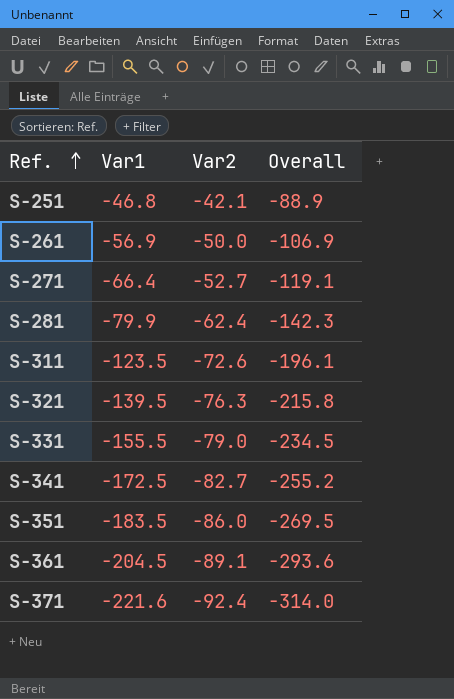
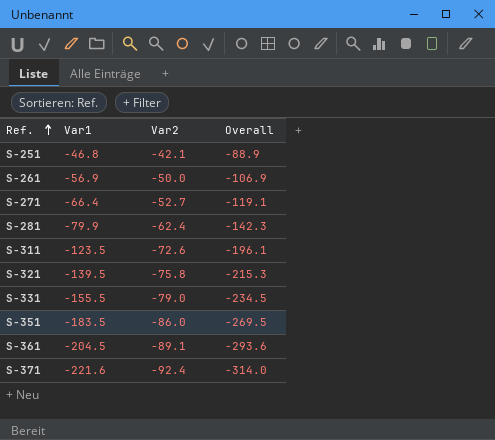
row S-341: -172.5 | -82.7 | -255.2 -> none
S-321 | Var2: -76.3 -> -75.8
S-321 | Overall: -215.8 -> -215.3

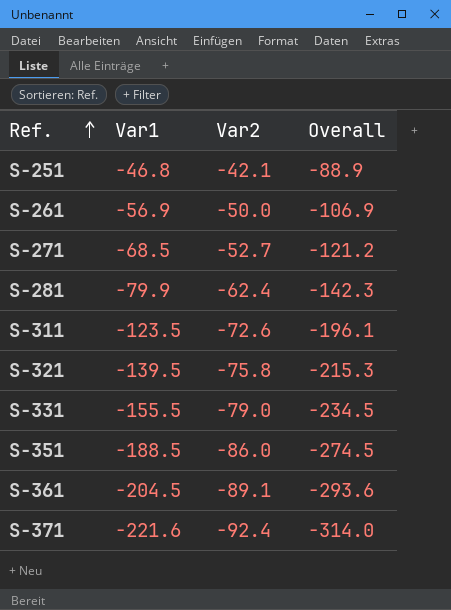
S-271 | Var1: -66.4 -> -68.5
S-271 | Overall: -119.1 -> -121.2
S-351 | Var1: -183.5 -> -188.5
S-351 | Overall: -269.5 -> -274.5

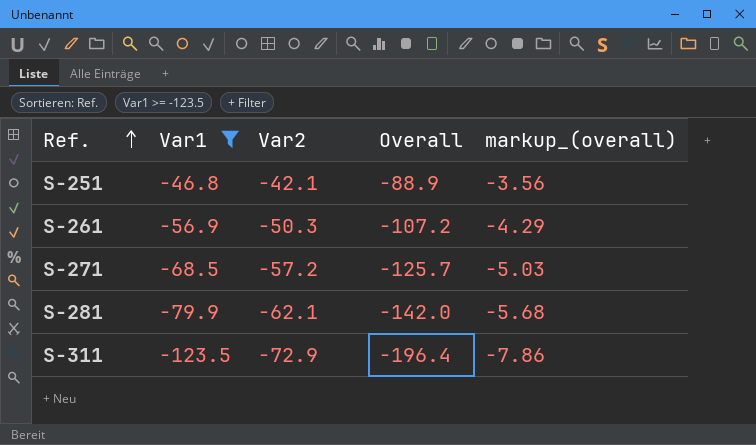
filter: none -> Var1 >= -123.5
column markup_(overall) | formula: none -> [Overall] * 0.04
S-261 | Var2: -50.0 -> -50.3
S-261 | Overall: -106.9 -> -107.2
S-271 | Var2: -52.7 -> -57.2
S-271 | Overall: -121.2 -> -125.7
S-281 | Var2: -62.4 -> -62.1
S-281 | Overall: -142.3 -> -142.0
S-311 | Var2: -72.6 -> -72.9
S-311 | Overall: -196.1 -> -196.4

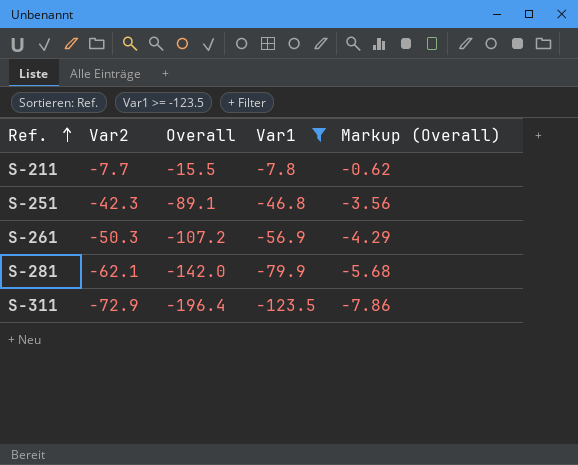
column Var1 | position: 2 -> 4
column name: markup_(overall) -> Markup (Overall)
row S-271: -68.5 | -57.2 | -125.7 | -5.03 -> none
row S-211: none -> -7.7 | -15.5 | -7.8 | -0.62
S-251 | Var2: -42.1 -> -42.3
S-251 | Overall: -88.9 -> -89.1

